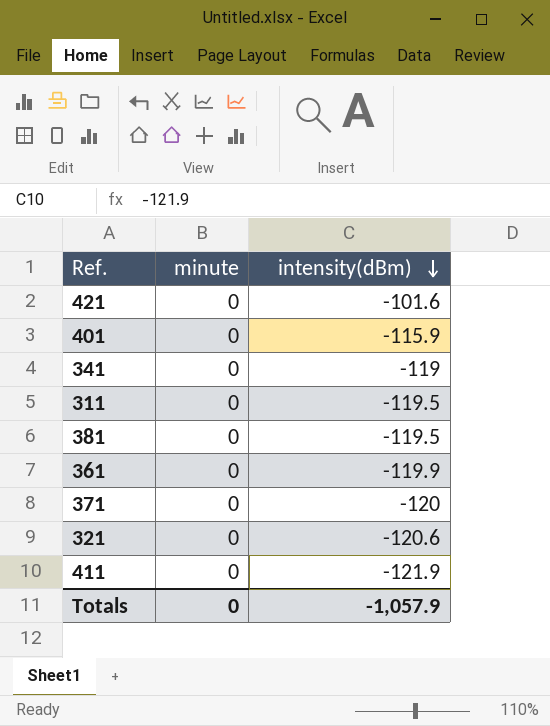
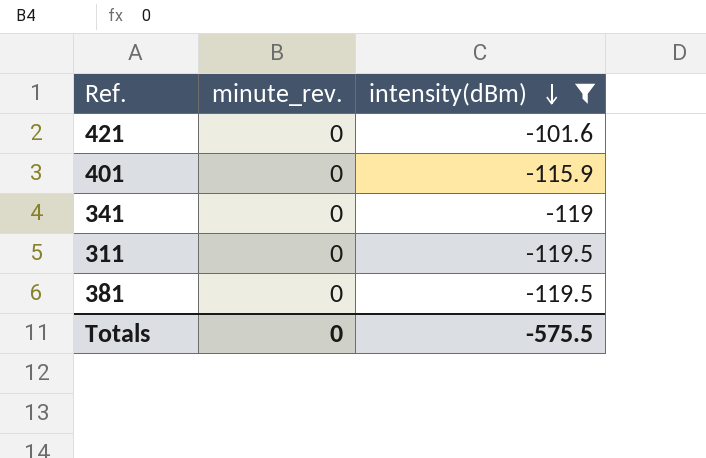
filter: none -> intensity(dBm) >= -119.5
column name: minute -> minute_rev.
Totals | intensity(dBm): -1,057.9 -> -575.5

